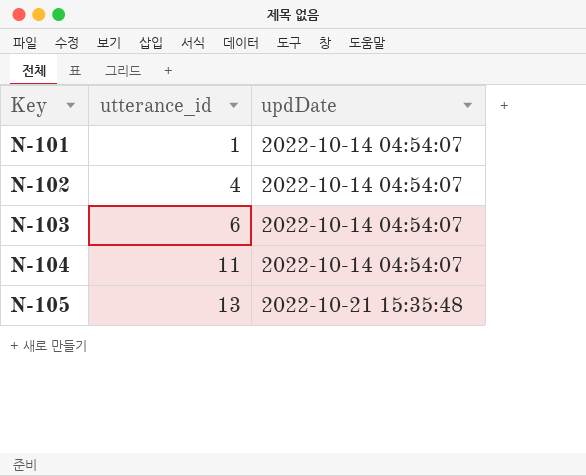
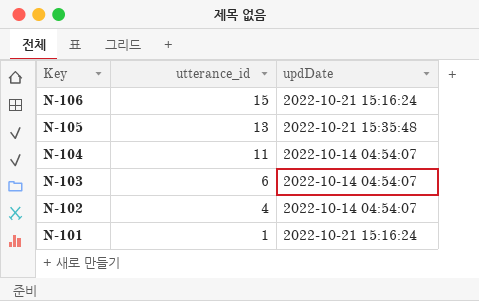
row order: Key ascending -> Key descending
row N-106: none -> 15 | 2022-10-21 15:16:24
N-101 | updDate: 2022-10-14 04:54:07 -> 2022-10-21 15:16:24

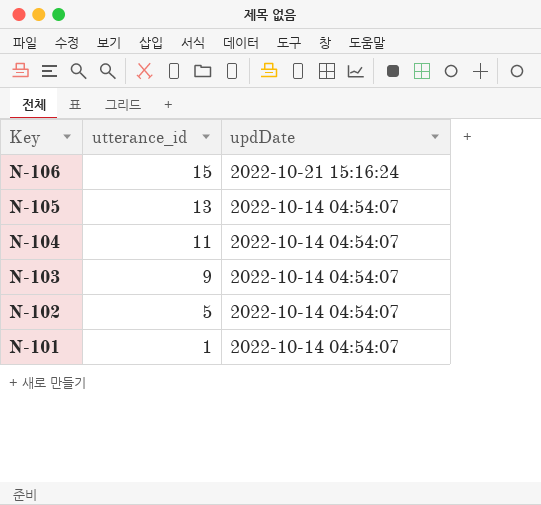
N-105 | updDate: 2022-10-21 15:35:48 -> 2022-10-14 04:54:07
N-103 | utterance_id: 6 -> 9
N-102 | utterance_id: 4 -> 5
N-101 | updDate: 2022-10-21 15:16:24 -> 2022-10-14 04:54:07

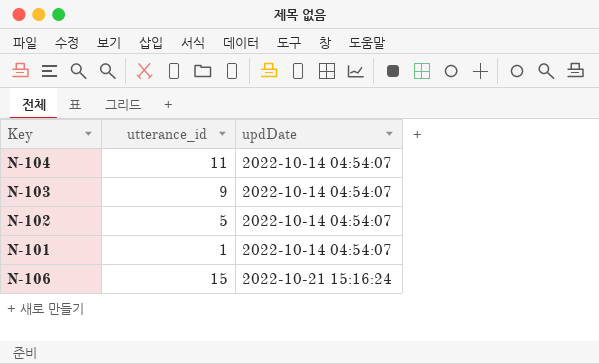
row order: Key descending -> updDate ascending
row N-105: 13 | 2022-10-14 04:54:07 -> none

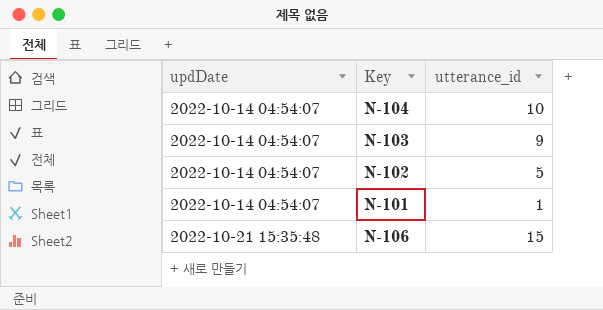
column updDate | position: 3 -> 1
N-104 | utterance_id: 11 -> 10
N-106 | updDate: 2022-10-21 15:16:24 -> 2022-10-21 15:35:48

